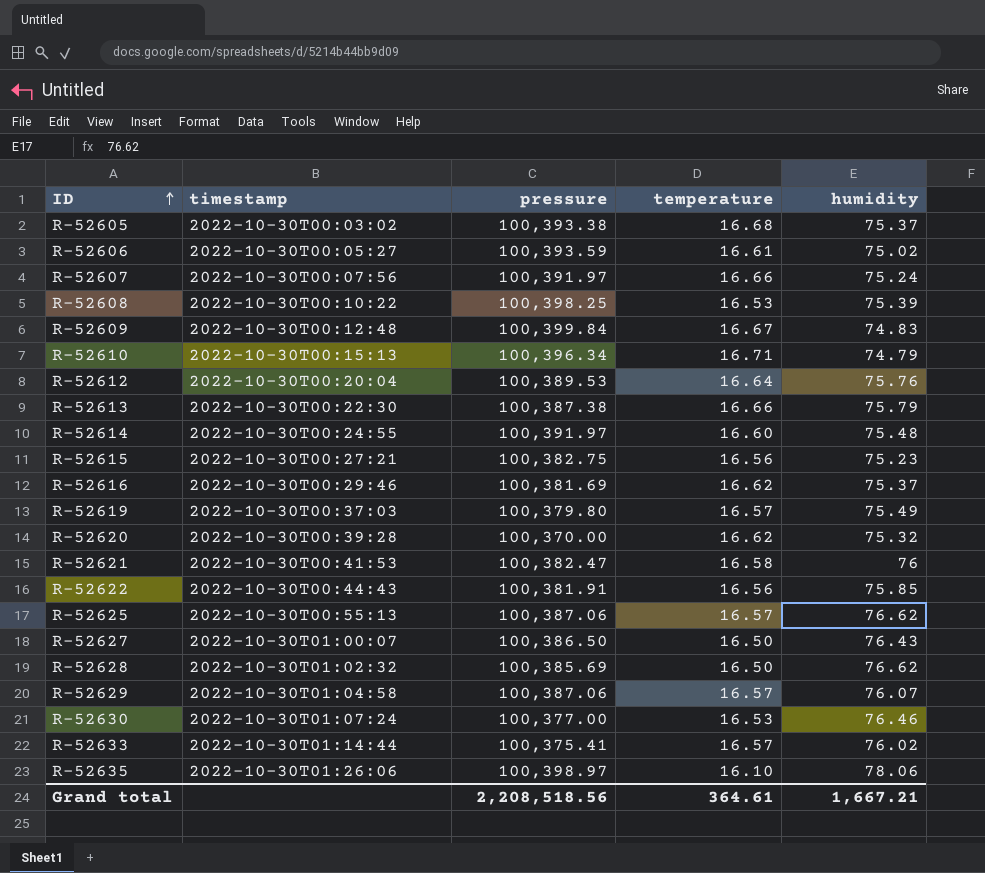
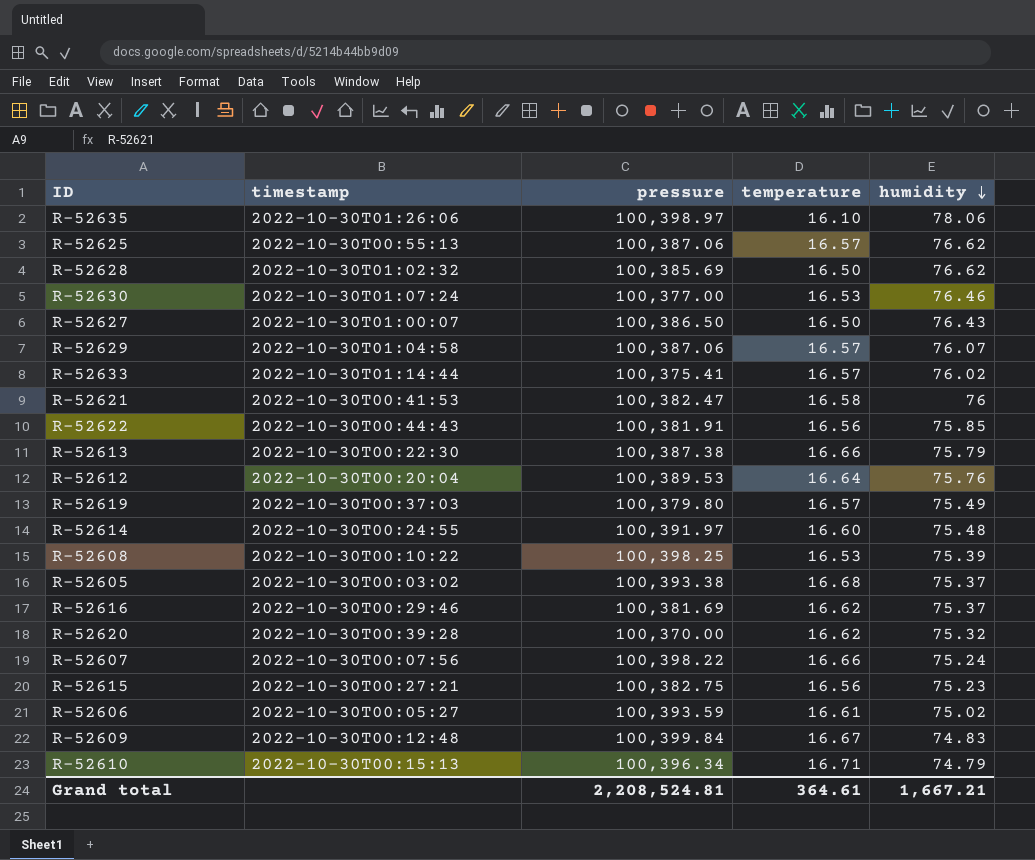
row order: ID ascending -> humidity descending
R-52607 | pressure: 100,391.97 -> 100,398.22
Grand total | pressure: 2,208,518.56 -> 2,208,524.81

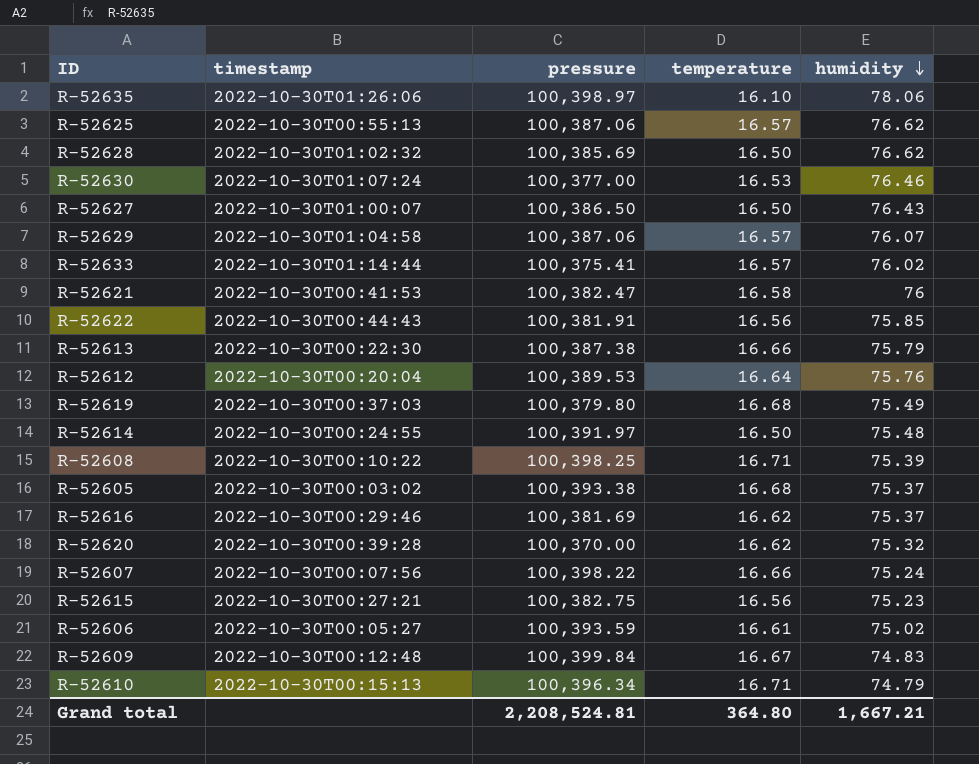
R-52619 | temperature: 16.57 -> 16.68
R-52614 | temperature: 16.60 -> 16.50
R-52608 | temperature: 16.53 -> 16.71
Grand total | temperature: 364.61 -> 364.80

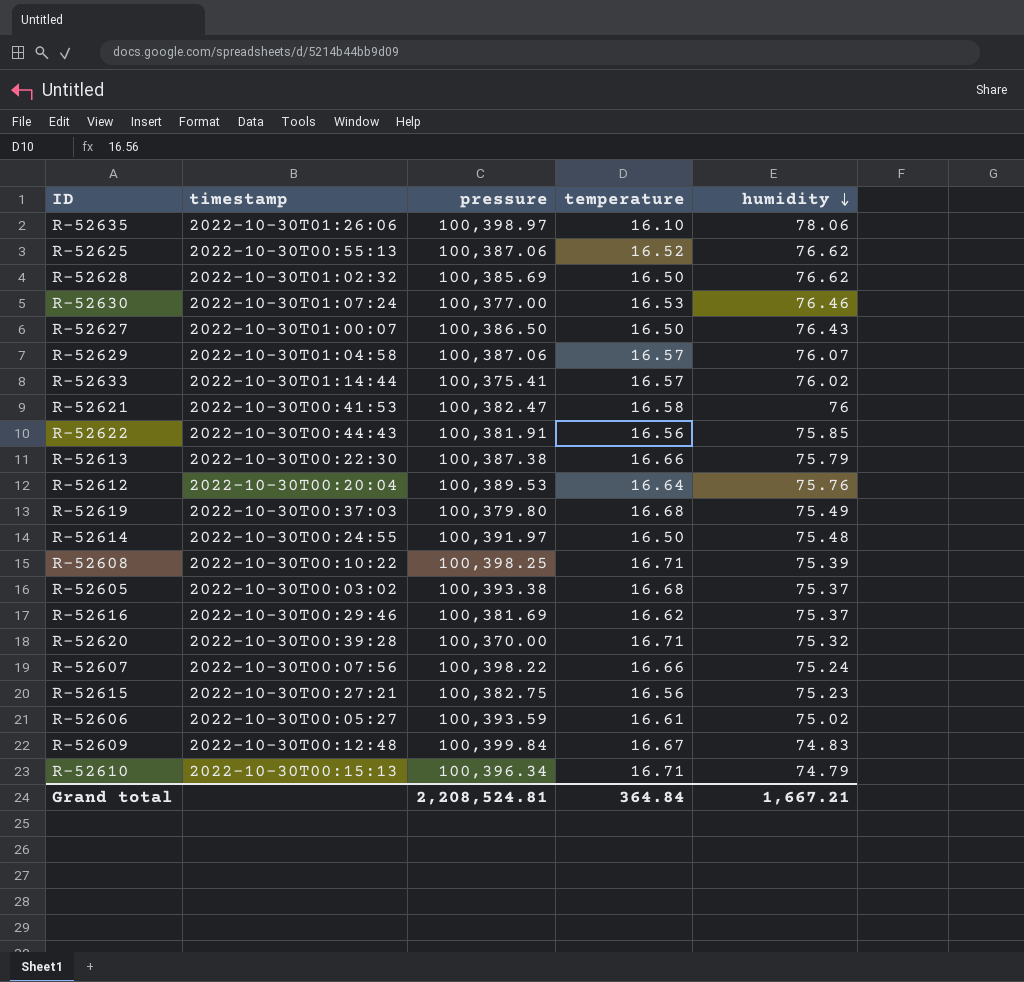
R-52625 | temperature: 16.57 -> 16.52
R-52620 | temperature: 16.62 -> 16.71
Grand total | temperature: 364.80 -> 364.84

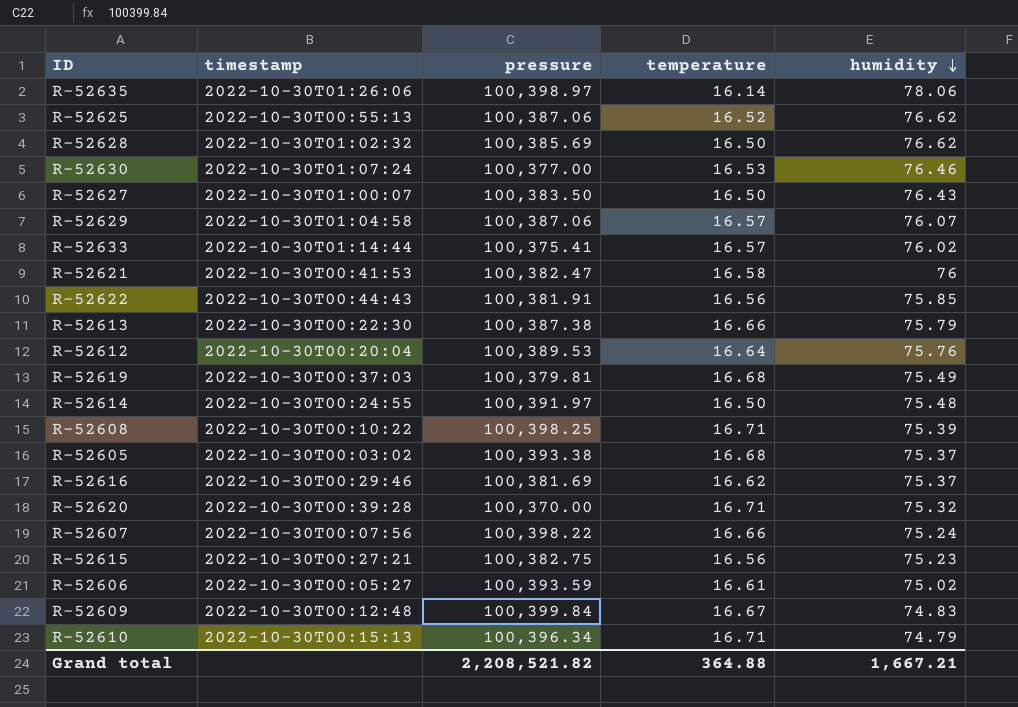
R-52635 | temperature: 16.10 -> 16.14
R-52627 | pressure: 100,386.50 -> 100,383.50
R-52619 | pressure: 100,379.80 -> 100,379.81
Grand total | pressure: 2,208,524.81 -> 2,208,521.82
Grand total | temperature: 364.84 -> 364.88

